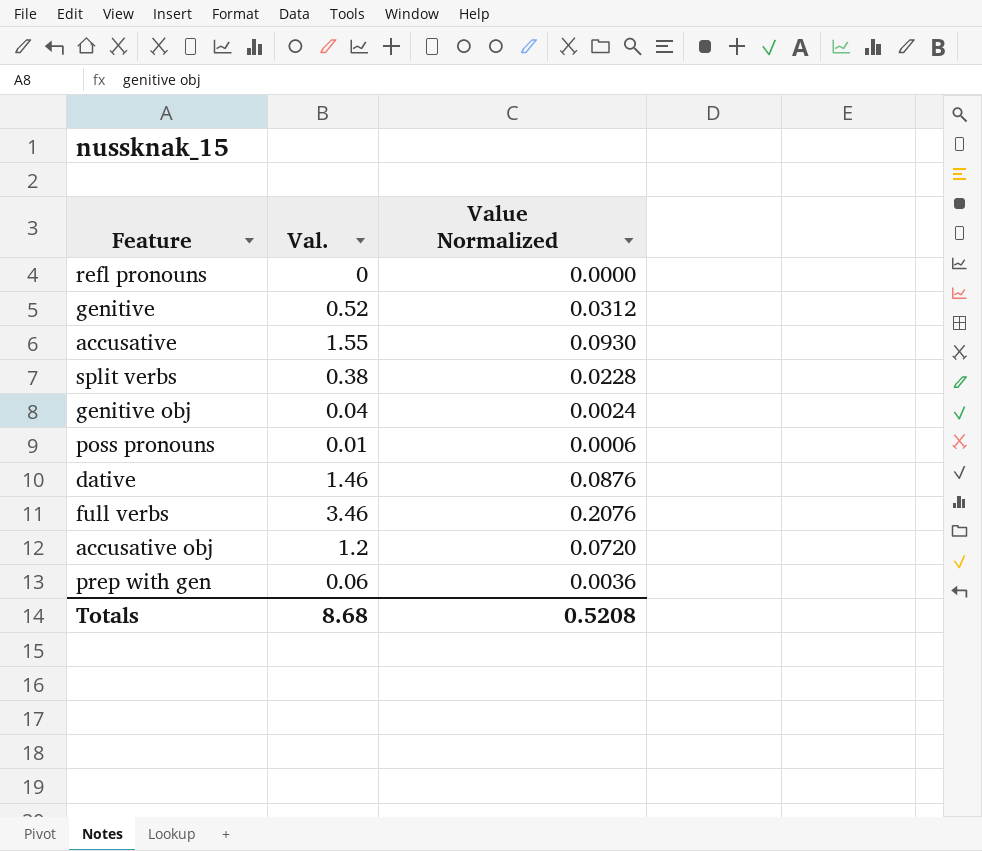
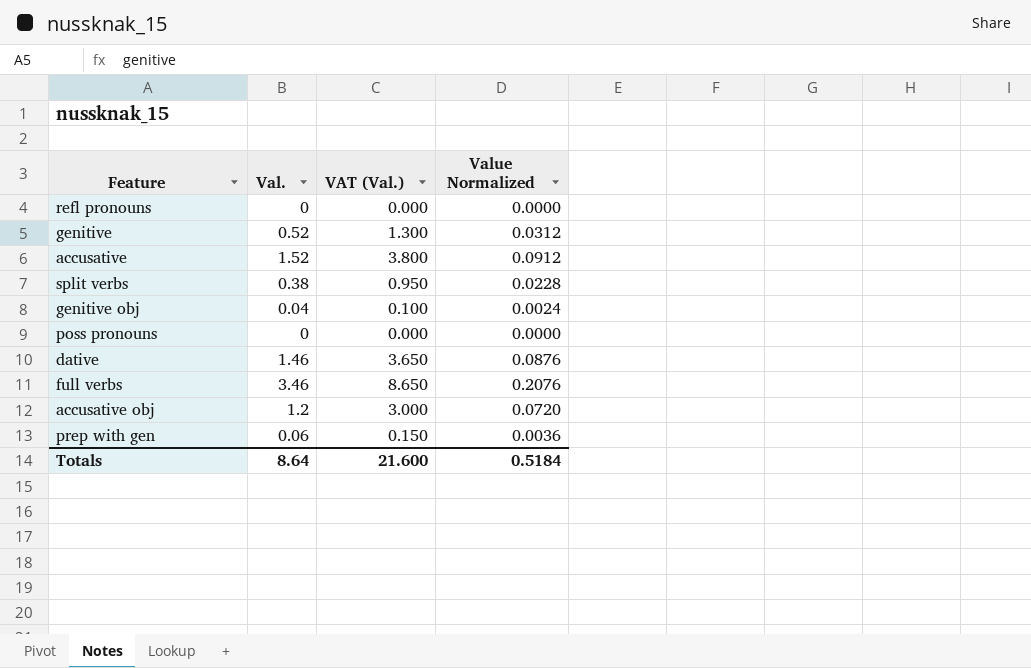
column VAT (Val.) | formula: none -> [Val.] * 2.5
accusative | Val.: 1.55 -> 1.52
accusative | Value Normalized: 0.0930 -> 0.0912
poss pronouns | Val.: 0.01 -> 0
poss pronouns | Value Normalized: 0.0006 -> 0.0000
Totals | Val.: 8.68 -> 8.64
Totals | Value Normalized: 0.5208 -> 0.5184

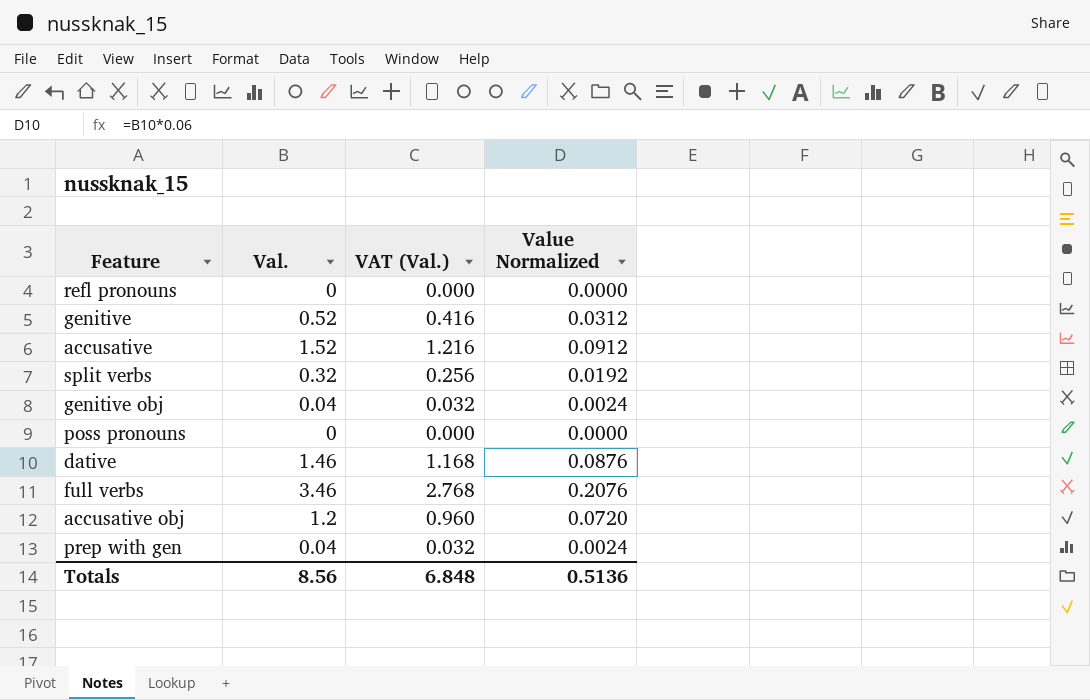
column VAT (Val.) | formula: [Val.] * 2.5 -> [Val.] * 0.8
split verbs | Val.: 0.38 -> 0.32
split verbs | Value Normalized: 0.0228 -> 0.0192
prep with gen | Val.: 0.06 -> 0.04
prep with gen | Value Normalized: 0.0036 -> 0.0024
Totals | Val.: 8.64 -> 8.56
Totals | VAT (Val.): 21.600 -> 6.848
Totals | Value Normalized: 0.5184 -> 0.5136

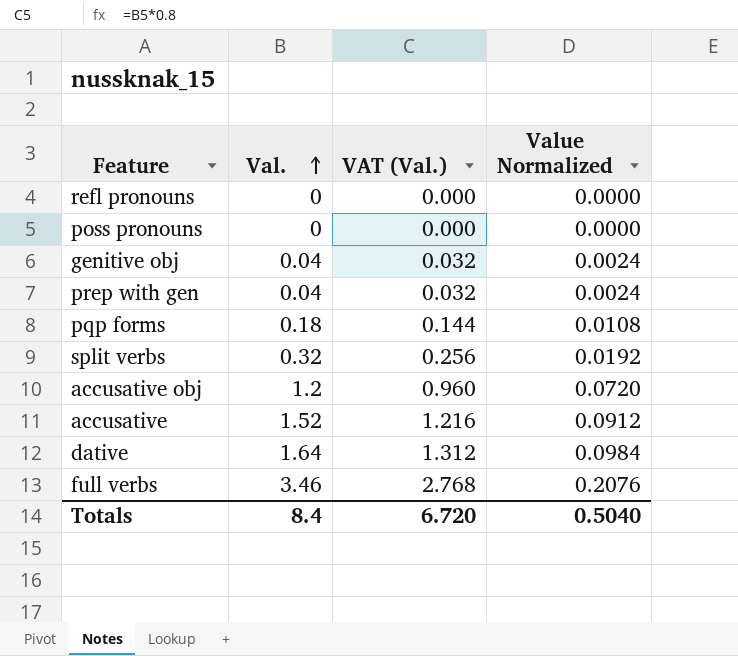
row order: none -> Val. ascending
row genitive: 0.52 | 0.416 | 0.0312 -> none
row pqp forms: none -> 0.18 | 0.144 | 0.0108
dative | Val.: 1.46 -> 1.64
dative | VAT (Val.): 1.168 -> 1.312
dative | Value Normalized: 0.0876 -> 0.0984
Totals | Val.: 8.56 -> 8.4
Totals | VAT (Val.): 6.848 -> 6.720
Totals | Value Normalized: 0.5136 -> 0.5040

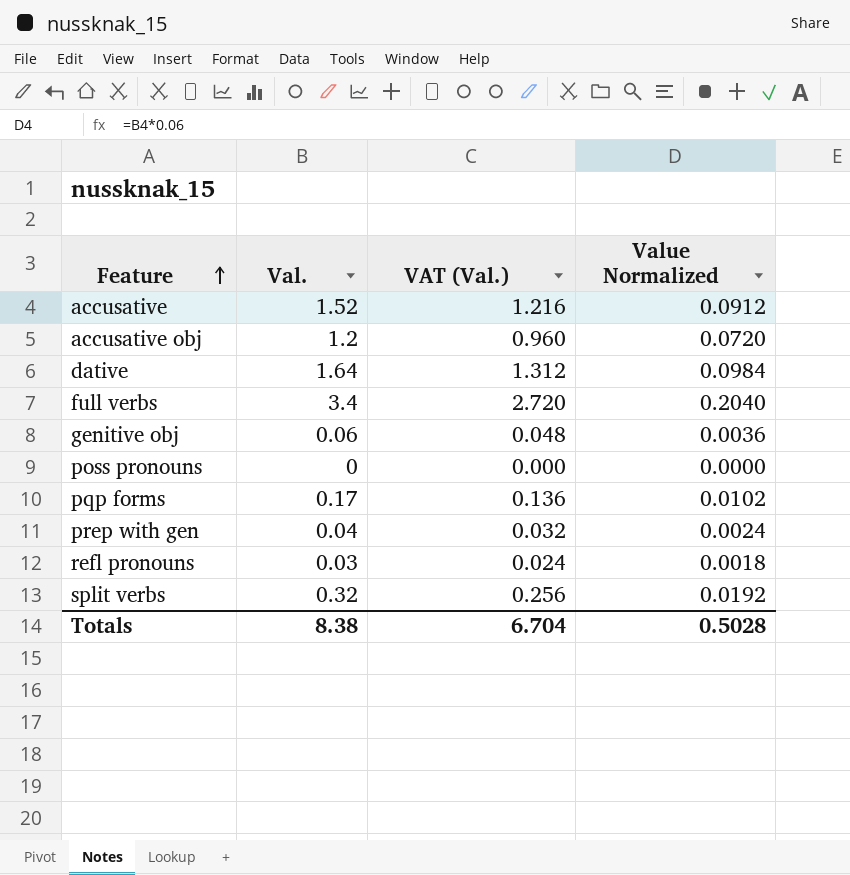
row order: Val. ascending -> Feature ascending
full verbs | Val.: 3.46 -> 3.4
full verbs | VAT (Val.): 2.768 -> 2.720
full verbs | Value Normalized: 0.2076 -> 0.2040
genitive obj | Val.: 0.04 -> 0.06
genitive obj | VAT (Val.): 0.032 -> 0.048
genitive obj | Value Normalized: 0.0024 -> 0.0036
pqp forms | Val.: 0.18 -> 0.17
pqp forms | VAT (Val.): 0.144 -> 0.136
pqp forms | Value Normalized: 0.0108 -> 0.0102
refl pronouns | Val.: 0 -> 0.03
refl pronouns | VAT (Val.): 0.000 -> 0.024
refl pronouns | Value Normalized: 0.0000 -> 0.0018
Totals | Val.: 8.4 -> 8.38
Totals | VAT (Val.): 6.720 -> 6.704
Totals | Value Normalized: 0.5040 -> 0.5028

